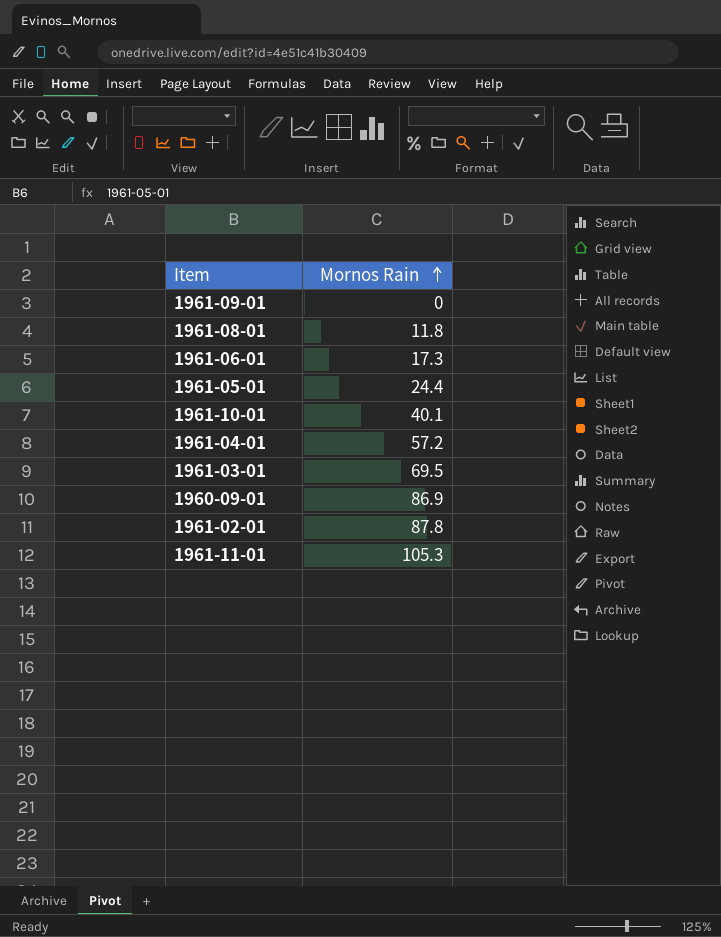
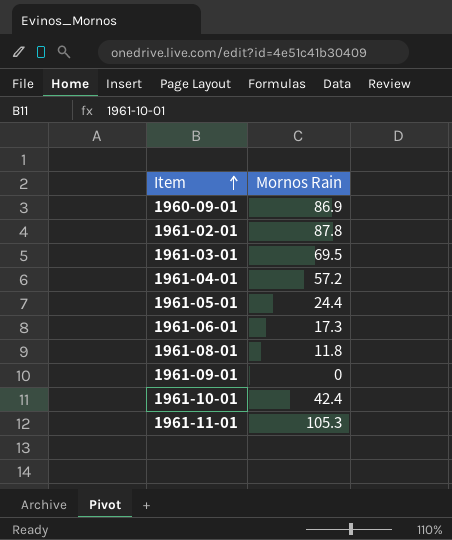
row order: Mornos Rain ascending -> Item ascending
1961-10-01 | Mornos Rain: 40.1 -> 42.4

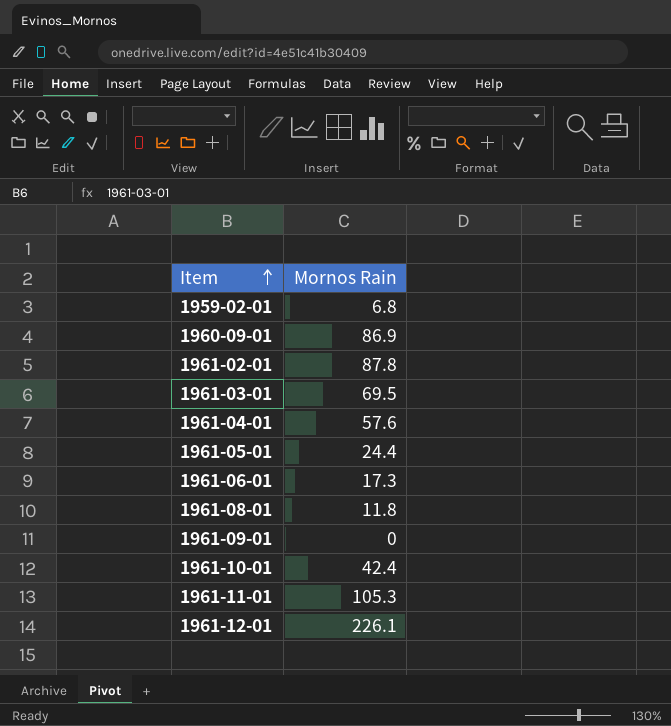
row 1959-02-01: none -> 6.8
1961-04-01 | Mornos Rain: 57.2 -> 57.6
row 1961-12-01: none -> 226.1

